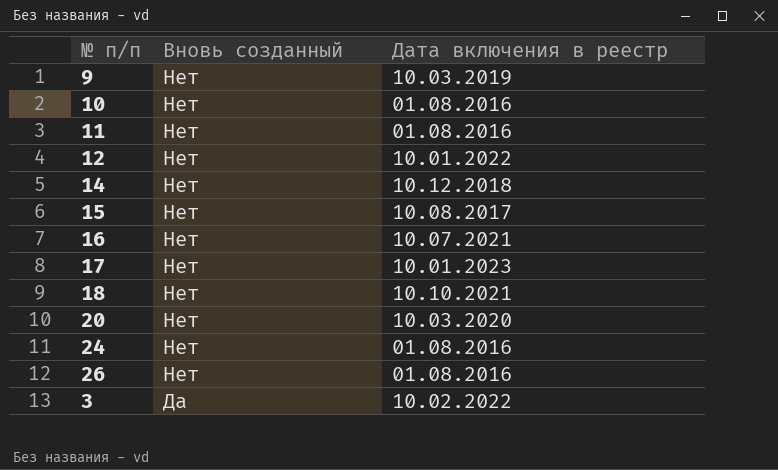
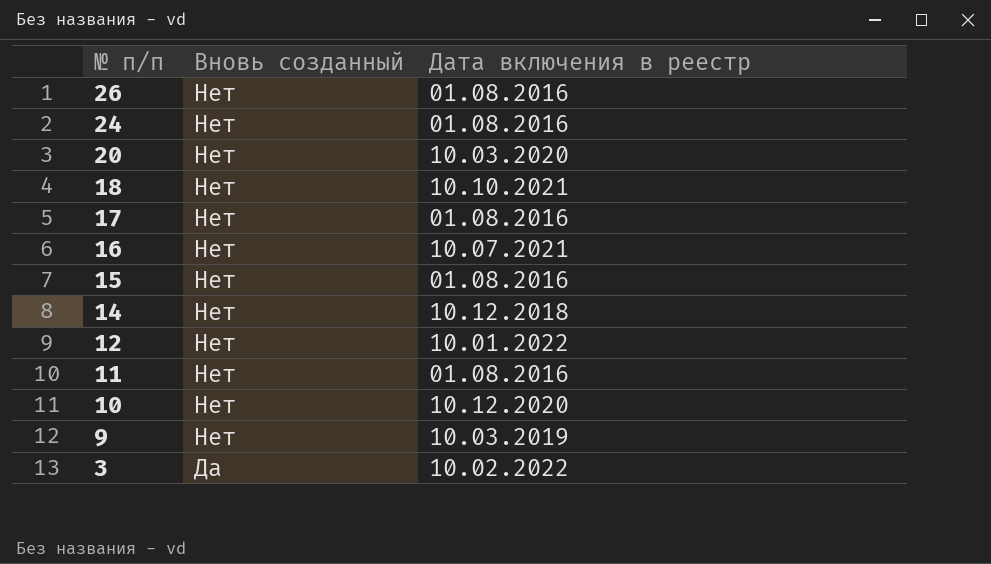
row order: Вновь созданный descending -> № п/п descending
17 | Дата включения в реестр: 10.01.2023 -> 01.08.2016
15 | Дата включения в реестр: 10.08.2017 -> 01.08.2016
10 | Дата включения в реестр: 01.08.2016 -> 10.12.2020

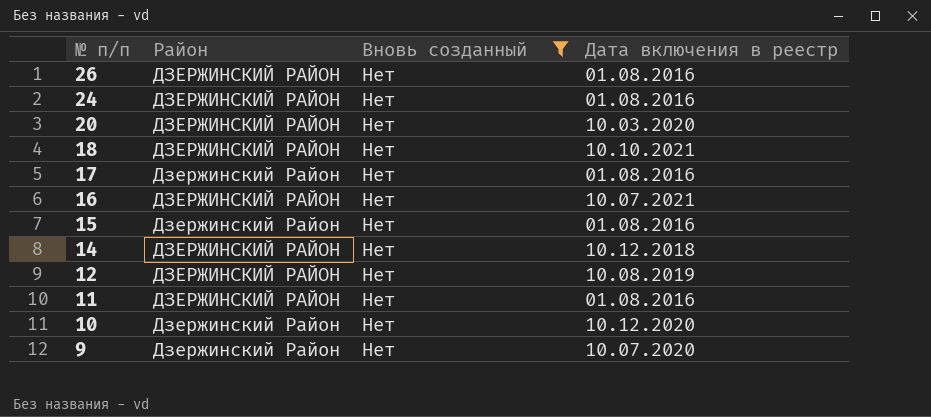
filter: none -> Вновь созданный = Нет
column Район | position: none -> 2
12 | Дата включения в реестр: 10.01.2022 -> 10.08.2019
9 | Дата включения в реестр: 10.03.2019 -> 10.07.2020

